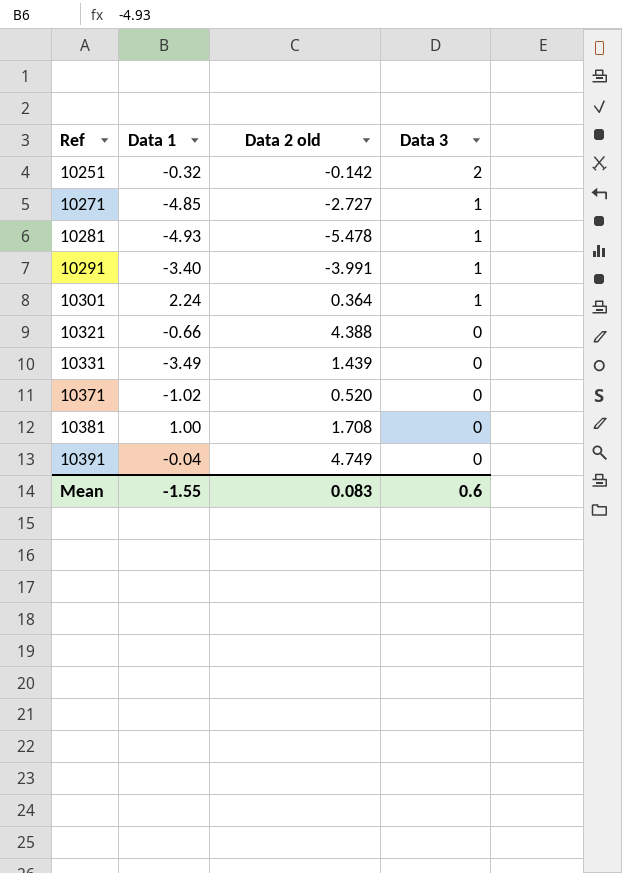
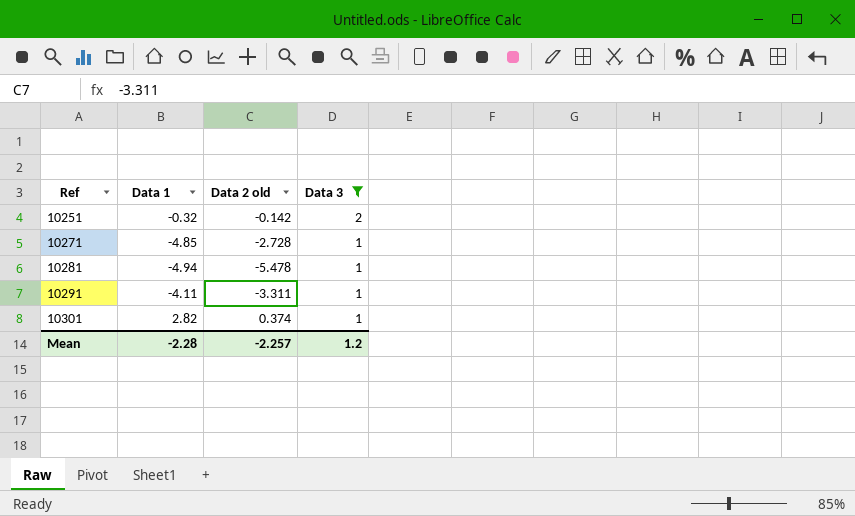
filter: none -> Data 3 != 0
10271 | Data 2 old: -2.727 -> -2.728
10281 | Data 1: -4.93 -> -4.94
10291 | Data 1: -3.40 -> -4.11
10291 | Data 2 old: -3.991 -> -3.311
10301 | Data 1: 2.24 -> 2.82
10301 | Data 2 old: 0.364 -> 0.374
Mean | Data 1: -1.55 -> -2.28
Mean | Data 2 old: 0.083 -> -2.257
Mean | Data 3: 0.6 -> 1.2

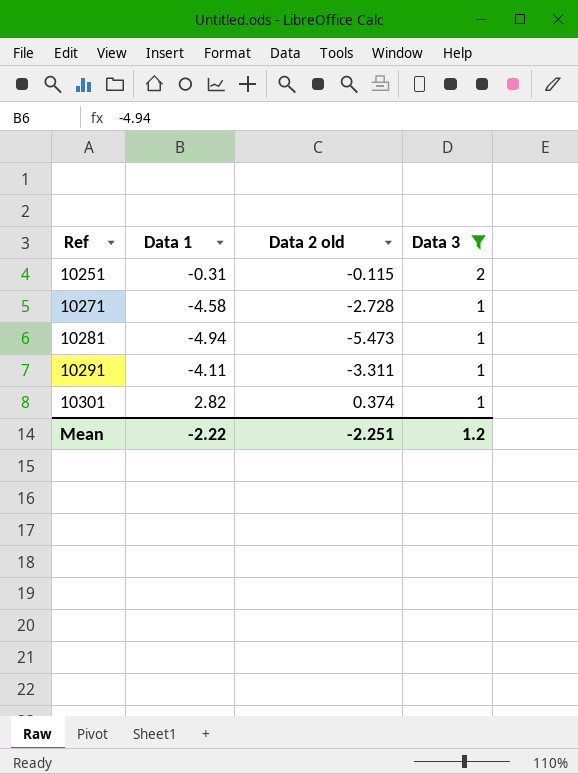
10251 | Data 1: -0.32 -> -0.31
10251 | Data 2 old: -0.142 -> -0.115
10271 | Data 1: -4.85 -> -4.58
10281 | Data 2 old: -5.478 -> -5.473
Mean | Data 1: -2.28 -> -2.22
Mean | Data 2 old: -2.257 -> -2.251

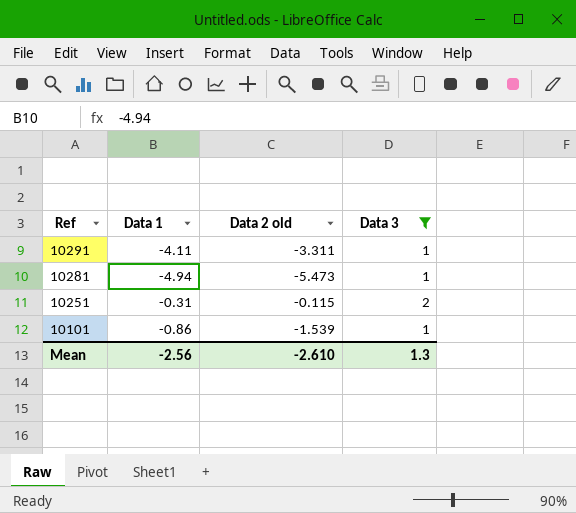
row order: Ref ascending -> Ref descending
row 10271: -4.58 | -2.728 | 1 -> none
row 10301: 2.82 | 0.374 | 1 -> none
row 10101: none -> -0.86 | -1.539 | 1
Mean | Data 1: -2.22 -> -2.56
Mean | Data 2 old: -2.251 -> -2.610
Mean | Data 3: 1.2 -> 1.3

